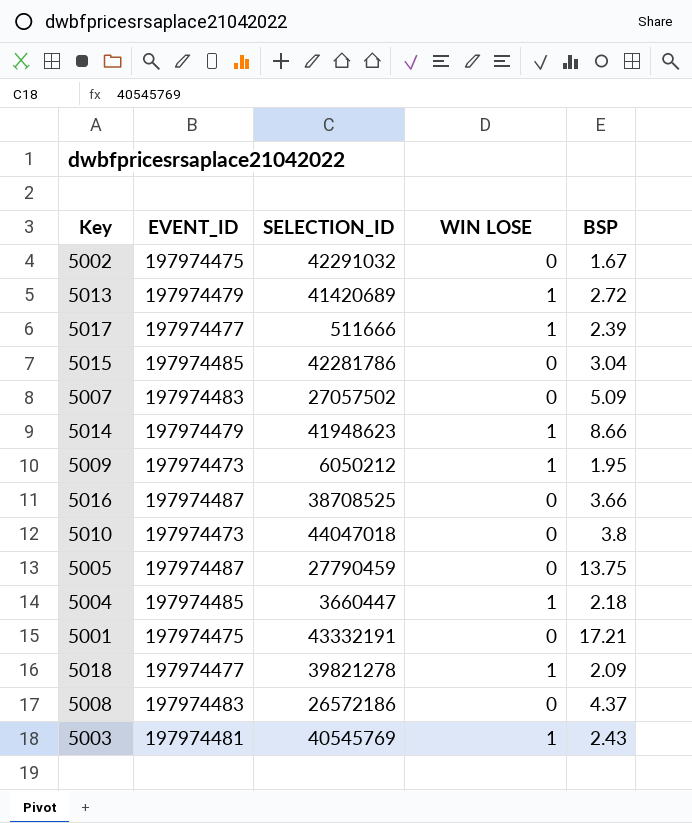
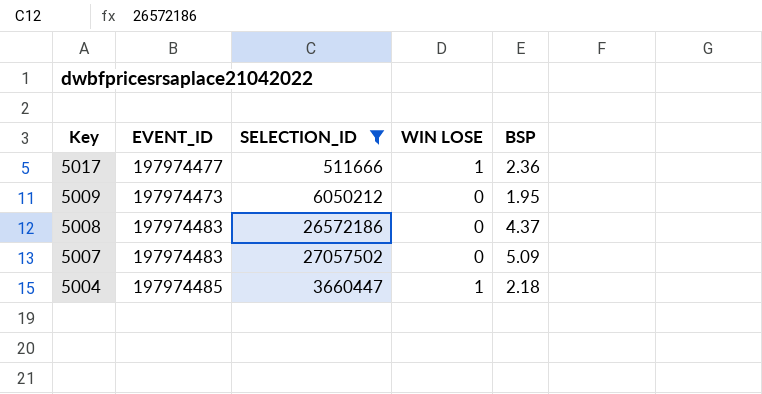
filter: none -> SELECTION_ID <= 27057502
row order: none -> Key descending
5017 | BSP: 2.39 -> 2.36
5009 | WIN LOSE: 1 -> 0

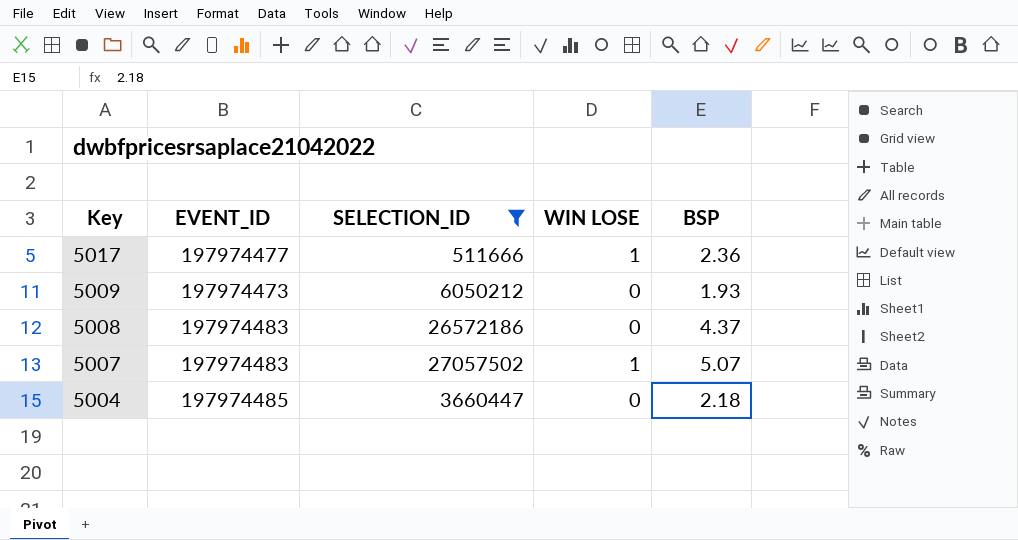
5009 | BSP: 1.95 -> 1.93
5007 | WIN LOSE: 0 -> 1
5007 | BSP: 5.09 -> 5.07
5004 | WIN LOSE: 1 -> 0

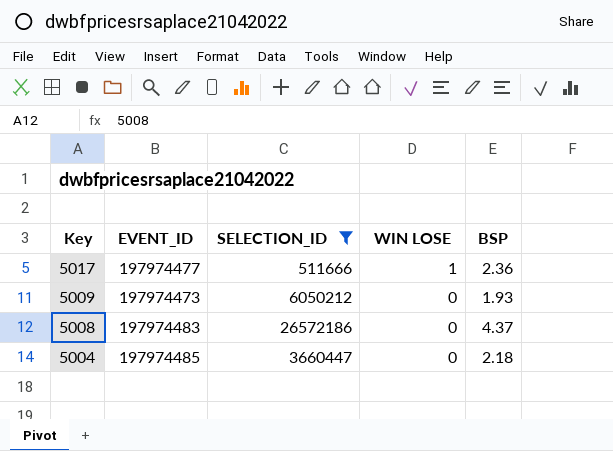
row 5007: 197974483 | 27057502 | 1 | 5.07 -> none

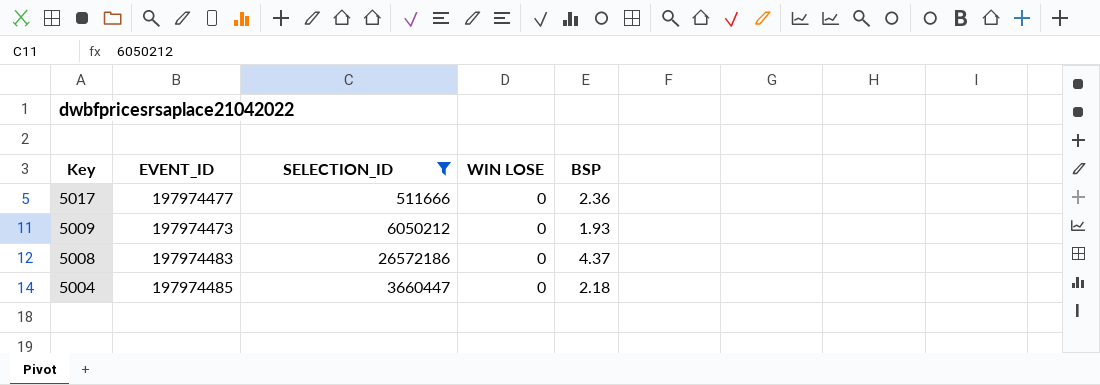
5017 | WIN LOSE: 1 -> 0

